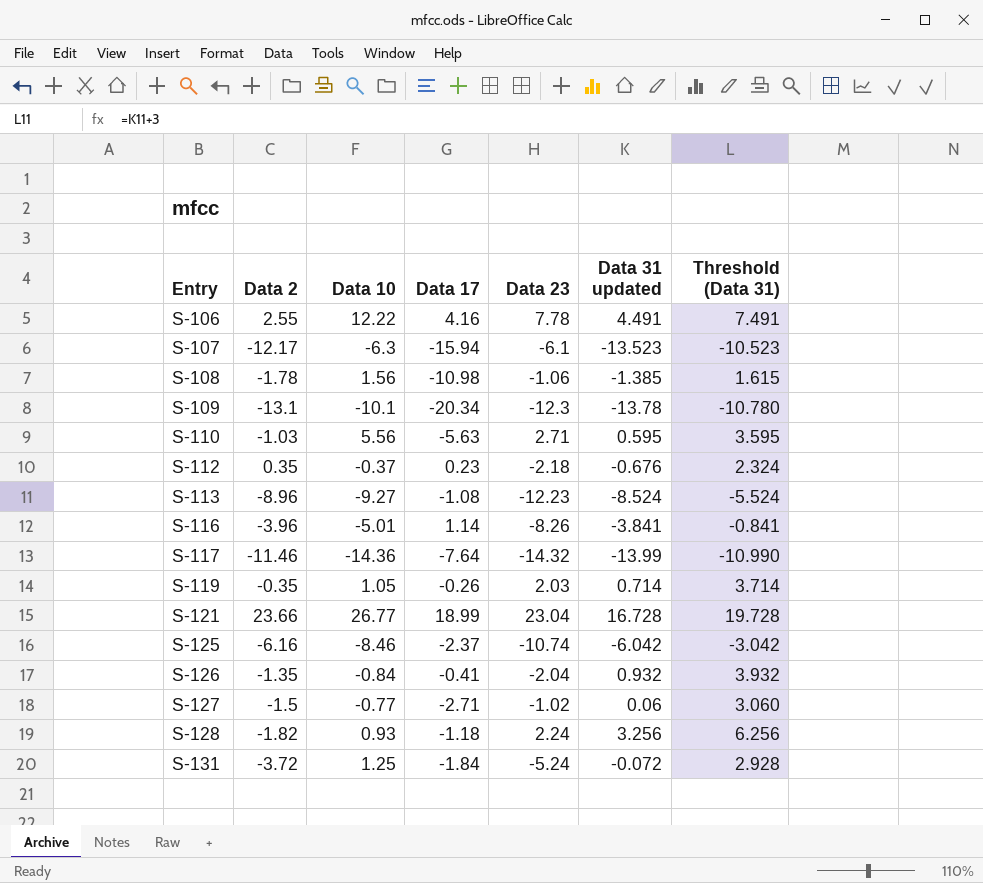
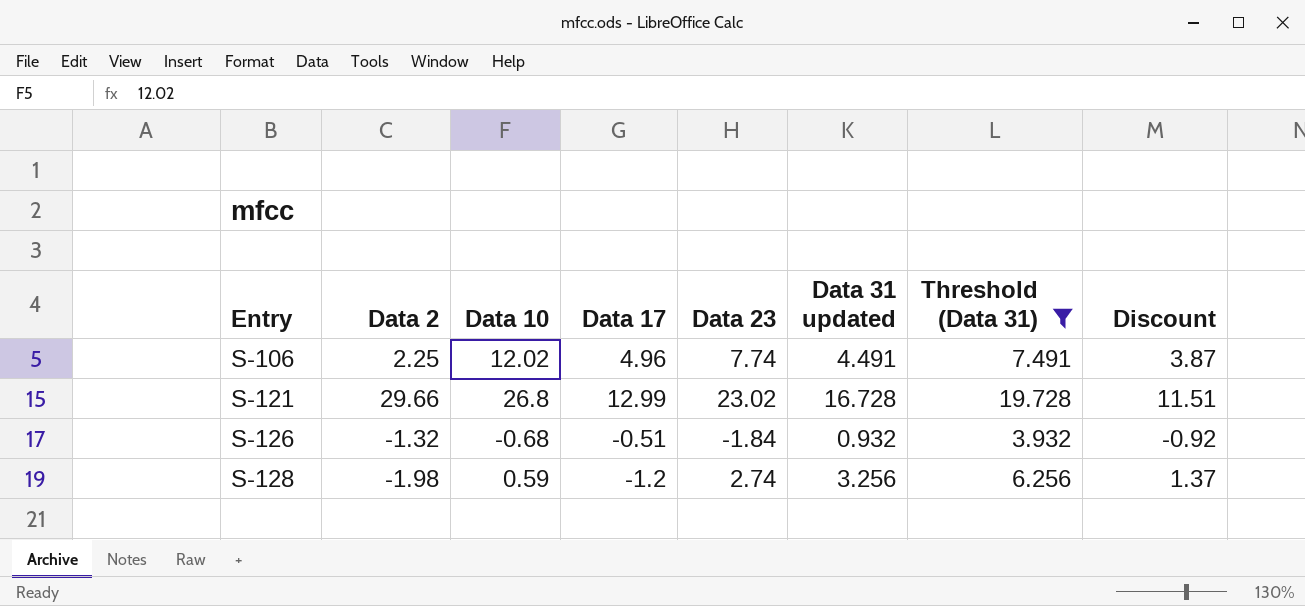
filter: none -> Threshold (Data 31) >= 3.932
column Discount | formula: none -> [Data 23] * 0.5
S-106 | Data 2: 2.55 -> 2.25
S-106 | Data 10: 12.22 -> 12.02
S-106 | Data 17: 4.16 -> 4.96
S-106 | Data 23: 7.78 -> 7.74
S-121 | Data 2: 23.66 -> 29.66
S-121 | Data 10: 26.77 -> 26.8
S-121 | Data 17: 18.99 -> 12.99
S-121 | Data 23: 23.04 -> 23.02
S-126 | Data 2: -1.35 -> -1.32
S-126 | Data 10: -0.84 -> -0.68
S-126 | Data 17: -0.41 -> -0.51
S-126 | Data 23: -2.04 -> -1.84
S-128 | Data 2: -1.82 -> -1.98
S-128 | Data 10: 0.93 -> 0.59
S-128 | Data 17: -1.18 -> -1.2
S-128 | Data 23: 2.24 -> 2.74

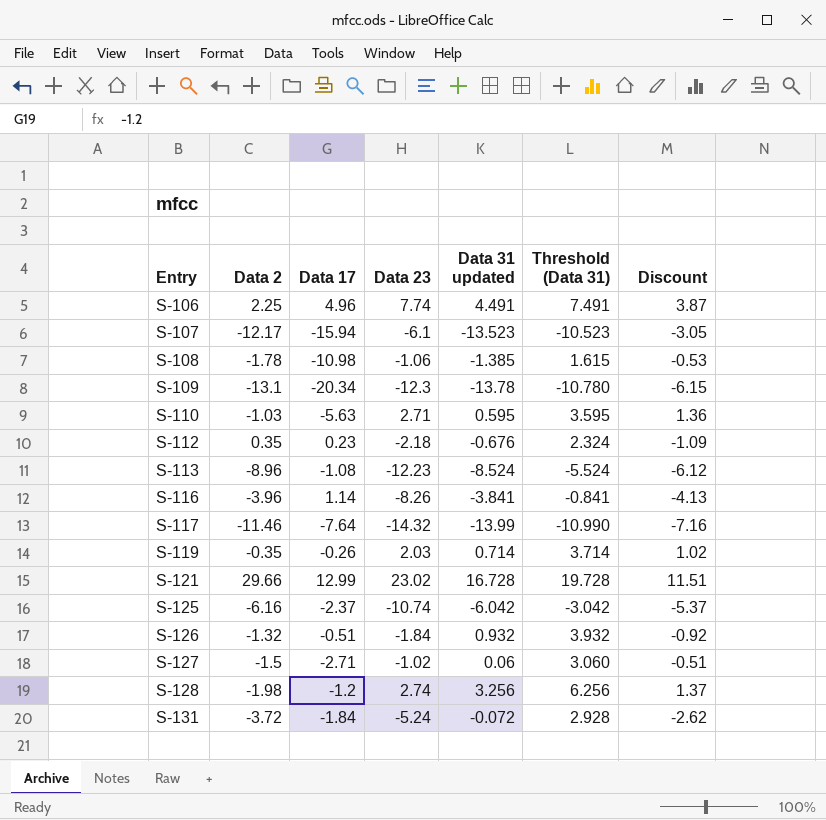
filter: Threshold (Data 31) >= 3.932 -> none
column Data 10 | position: 3 -> none

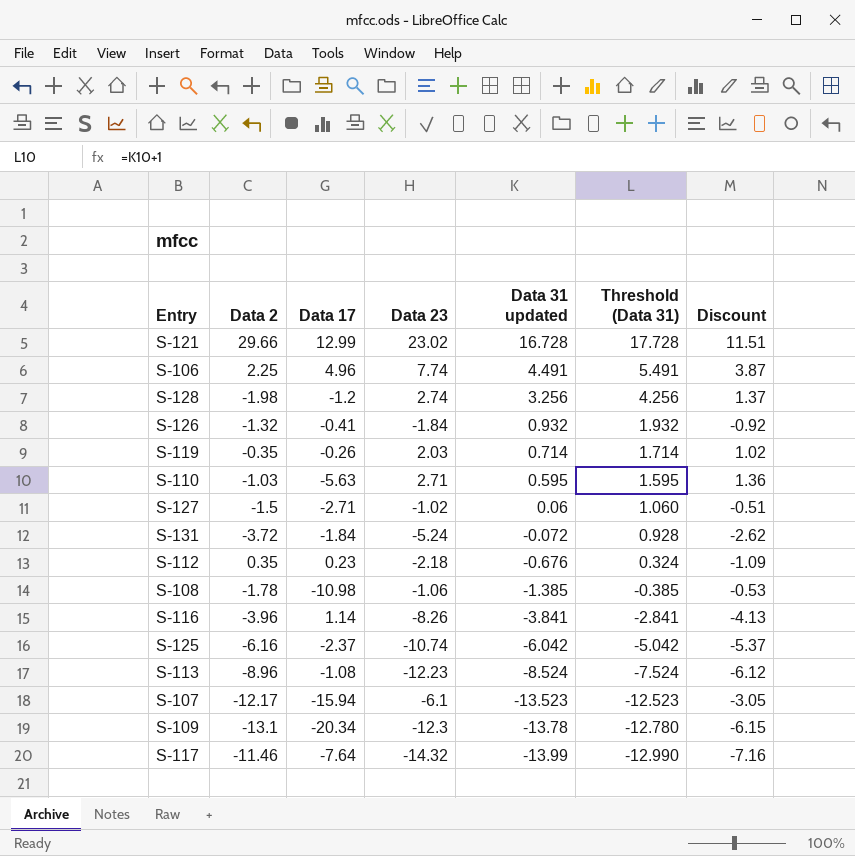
row order: Entry ascending -> Data 31 updated descending
column Threshold (Data 31) | formula: [Data 31 updated] + 3 -> [Data 31 updated] + 1
S-126 | Data 17: -0.51 -> -0.41

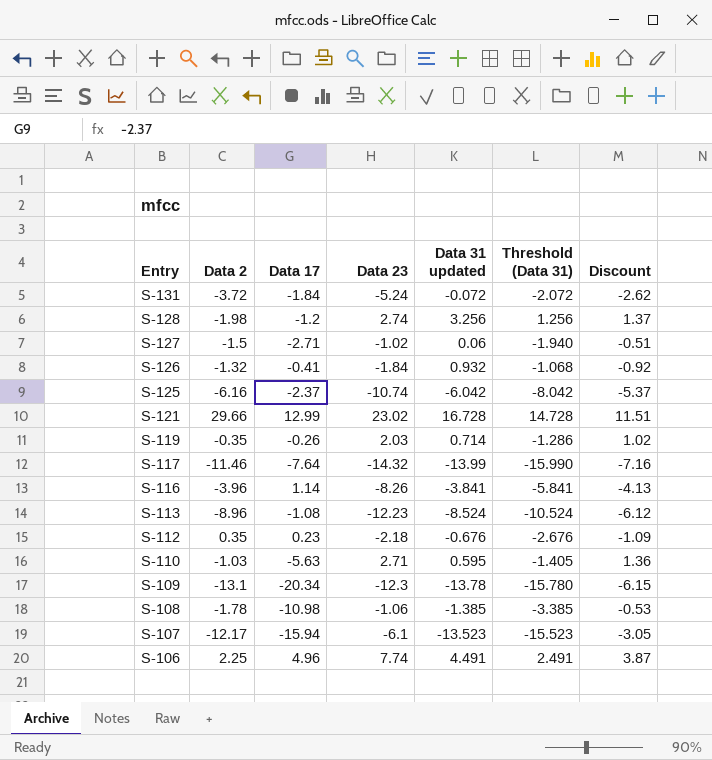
row order: Data 31 updated descending -> Entry descending
column Threshold (Data 31) | formula: [Data 31 updated] + 1 -> [Data 31 updated] - 2

